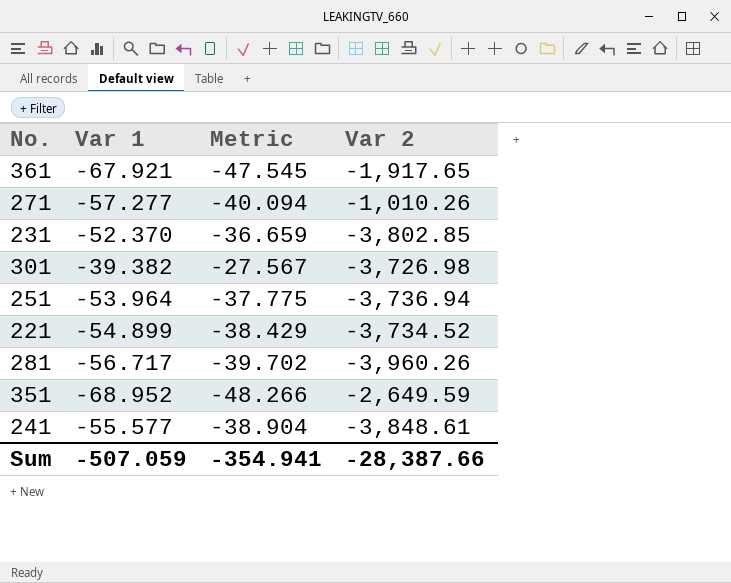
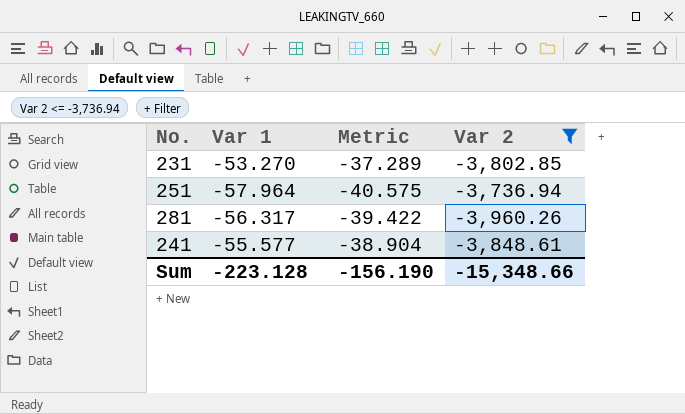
filter: none -> Var 2 <= -3,736.94
231 | Var 1: -52.370 -> -53.270
231 | Metric: -36.659 -> -37.289
251 | Var 1: -53.964 -> -57.964
251 | Metric: -37.775 -> -40.575
281 | Var 1: -56.717 -> -56.317
281 | Metric: -39.702 -> -39.422
Sum | Var 1: -507.059 -> -223.128
Sum | Metric: -354.941 -> -156.190
Sum | Var 2: -28,387.66 -> -15,348.66

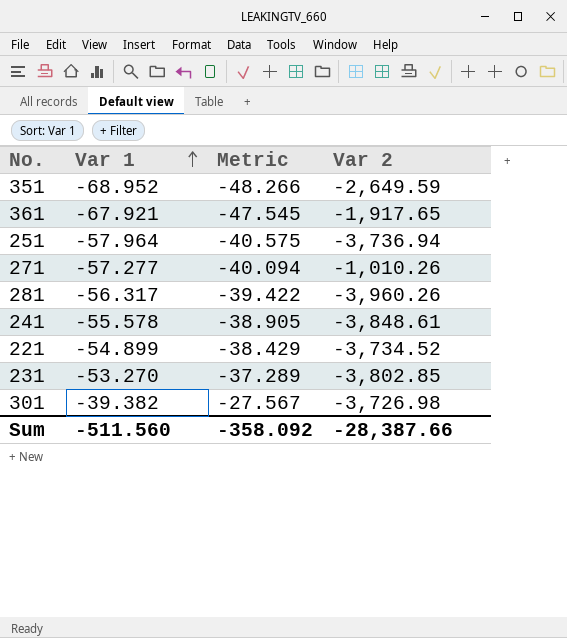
filter: Var 2 <= -3,736.94 -> none
row order: none -> Var 1 ascending
241 | Var 1: -55.577 -> -55.578
241 | Metric: -38.904 -> -38.905
Sum | Var 1: -223.128 -> -511.560
Sum | Metric: -156.190 -> -358.092
Sum | Var 2: -15,348.66 -> -28,387.66

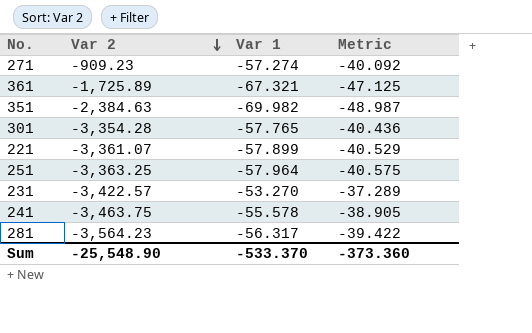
row order: Var 1 ascending -> Var 2 descending
column Var 2 | position: 4 -> 2
271 | Var 2: -1,010.26 -> -909.23
271 | Var 1: -57.277 -> -57.274
271 | Metric: -40.094 -> -40.092
361 | Var 2: -1,917.65 -> -1,725.89
361 | Var 1: -67.921 -> -67.321
361 | Metric: -47.545 -> -47.125
351 | Var 2: -2,649.59 -> -2,384.63
351 | Var 1: -68.952 -> -69.982
351 | Metric: -48.266 -> -48.987
301 | Var 2: -3,726.98 -> -3,354.28
301 | Var 1: -39.382 -> -57.765
301 | Metric: -27.567 -> -40.436
221 | Var 2: -3,734.52 -> -3,361.07
221 | Var 1: -54.899 -> -57.899
221 | Metric: -38.429 -> -40.529
251 | Var 2: -3,736.94 -> -3,363.25
231 | Var 2: -3,802.85 -> -3,422.57
241 | Var 2: -3,848.61 -> -3,463.75
281 | Var 2: -3,960.26 -> -3,564.23
Sum | Var 2: -28,387.66 -> -25,548.90
Sum | Var 1: -511.560 -> -533.370
Sum | Metric: -358.092 -> -373.360

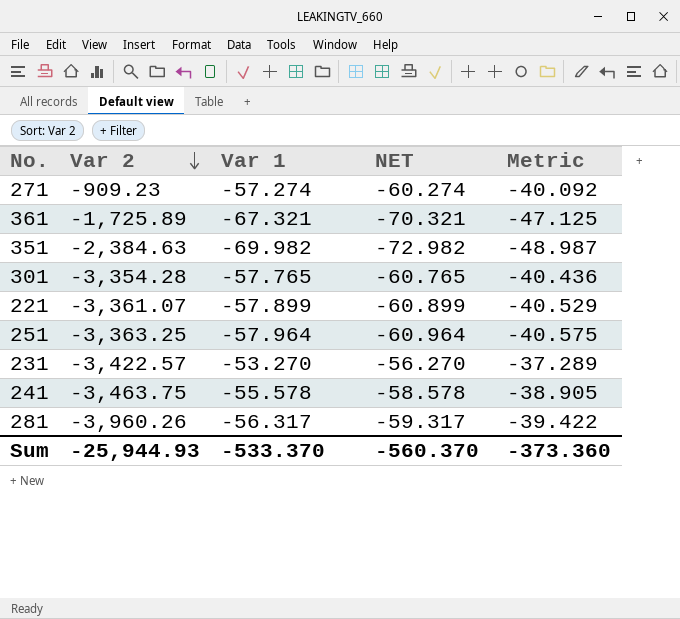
column NET | formula: none -> [Var 1] - 3
281 | Var 2: -3,564.23 -> -3,960.26
Sum | Var 2: -25,548.90 -> -25,944.93

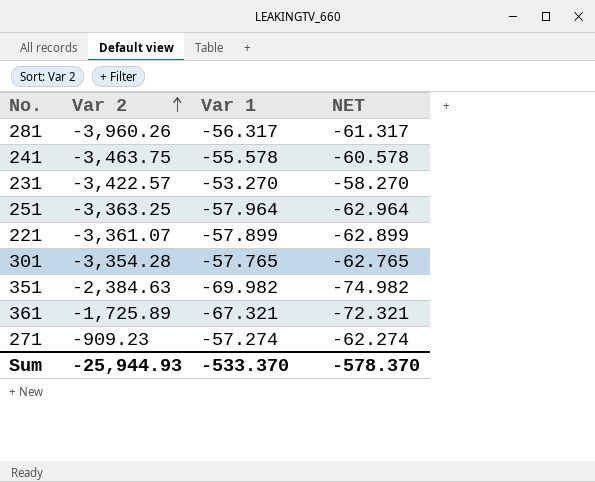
row order: Var 2 descending -> Var 2 ascending
column Metric | formula: [Var 1] * 0.7 -> none
column NET | formula: [Var 1] - 3 -> [Var 1] - 5
Sum | NET: -560.370 -> -578.370

